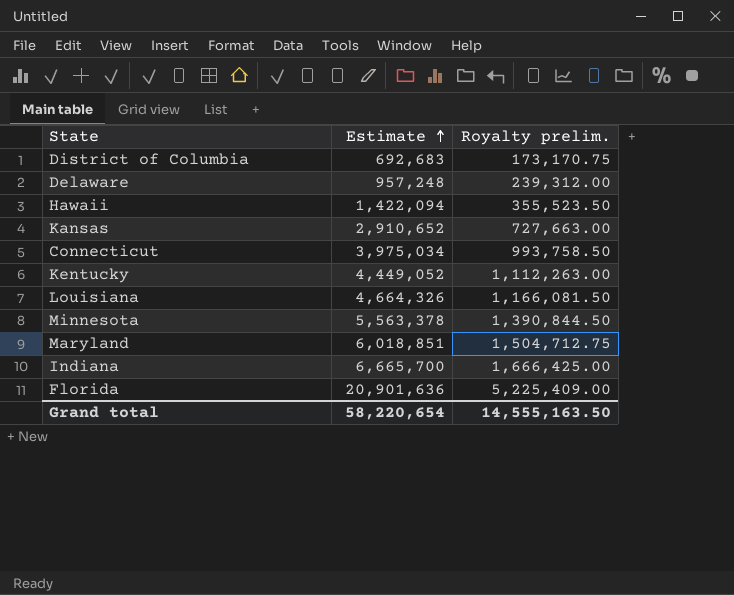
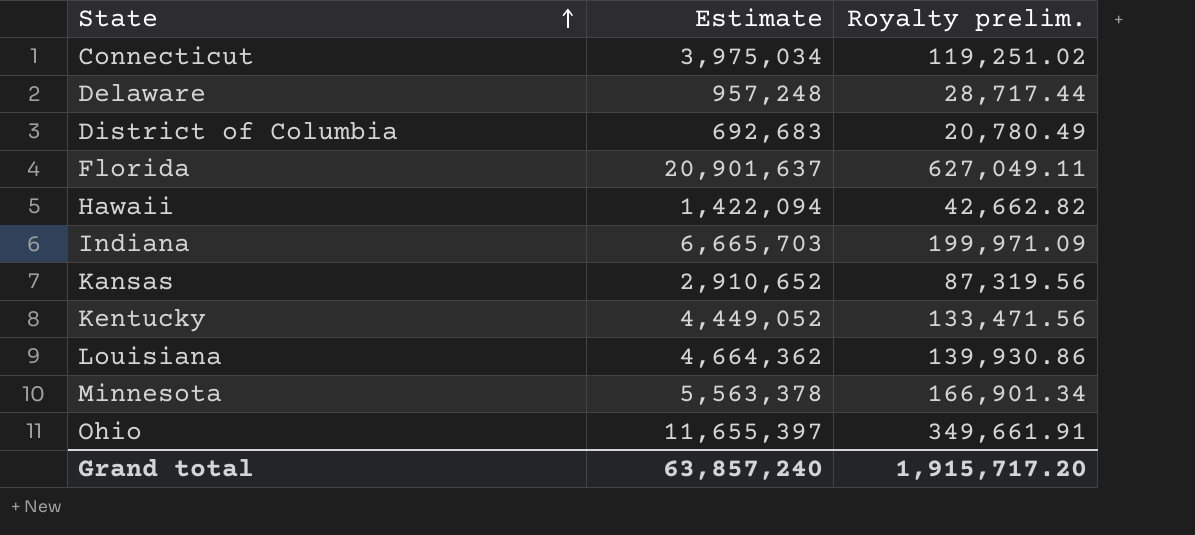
row order: Estimate ascending -> State ascending
column Royalty prelim. | formula: [Estimate] * 0.25 -> [Estimate] * 0.03
row Maryland: 6,018,851 | 1,504,712.75 -> none
Florida | Estimate: 20,901,636 -> 20,901,637
Indiana | Estimate: 6,665,700 -> 6,665,703
Louisiana | Estimate: 4,664,326 -> 4,664,362
row Ohio: none -> 11,655,397 | 349,661.91
Grand total | Estimate: 58,220,654 -> 63,857,240
Grand total | Royalty prelim.: 14,555,163.50 -> 1,915,717.20

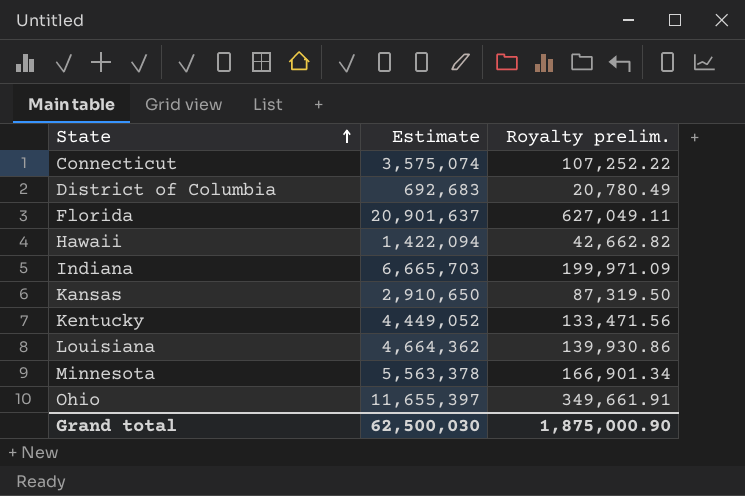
row Delaware: 957,248 | 28,717.44 -> none
Connecticut | Estimate: 3,975,034 -> 3,575,074
Connecticut | Royalty prelim.: 119,251.02 -> 107,252.22
Kansas | Estimate: 2,910,652 -> 2,910,650
Kansas | Royalty prelim.: 87,319.56 -> 87,319.50
Grand total | Estimate: 63,857,240 -> 62,500,030
Grand total | Royalty prelim.: 1,915,717.20 -> 1,875,000.90

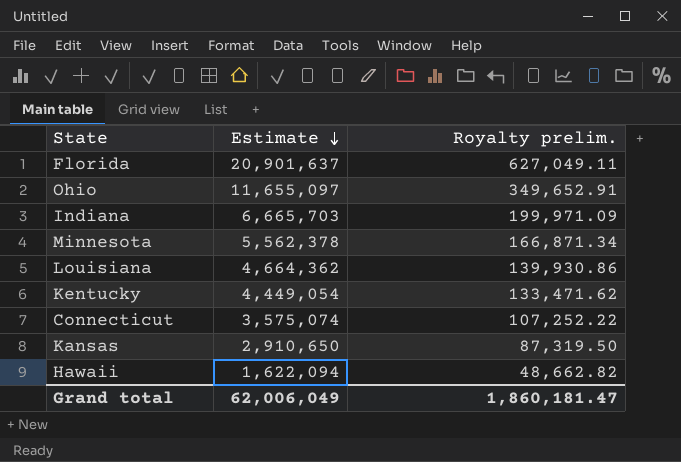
row order: State ascending -> Estimate descending
row District of Columbia: 692,683 | 20,780.49 -> none
Ohio | Estimate: 11,655,397 -> 11,655,097
Ohio | Royalty prelim.: 349,661.91 -> 349,652.91
Minnesota | Estimate: 5,563,378 -> 5,562,378
Minnesota | Royalty prelim.: 166,901.34 -> 166,871.34
Kentucky | Estimate: 4,449,052 -> 4,449,054
Kentucky | Royalty prelim.: 133,471.56 -> 133,471.62
Hawaii | Estimate: 1,422,094 -> 1,622,094
Hawaii | Royalty prelim.: 42,662.82 -> 48,662.82
Grand total | Estimate: 62,500,030 -> 62,006,049
Grand total | Royalty prelim.: 1,875,000.90 -> 1,860,181.47

